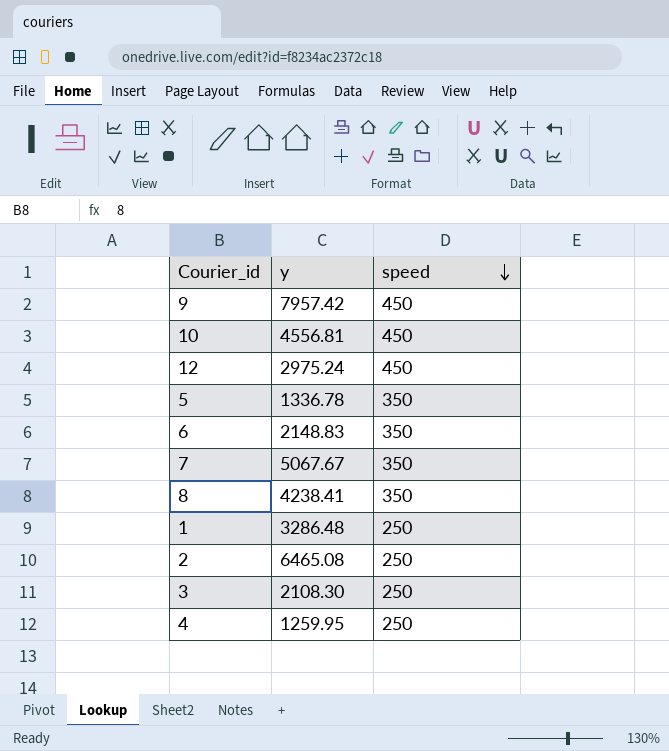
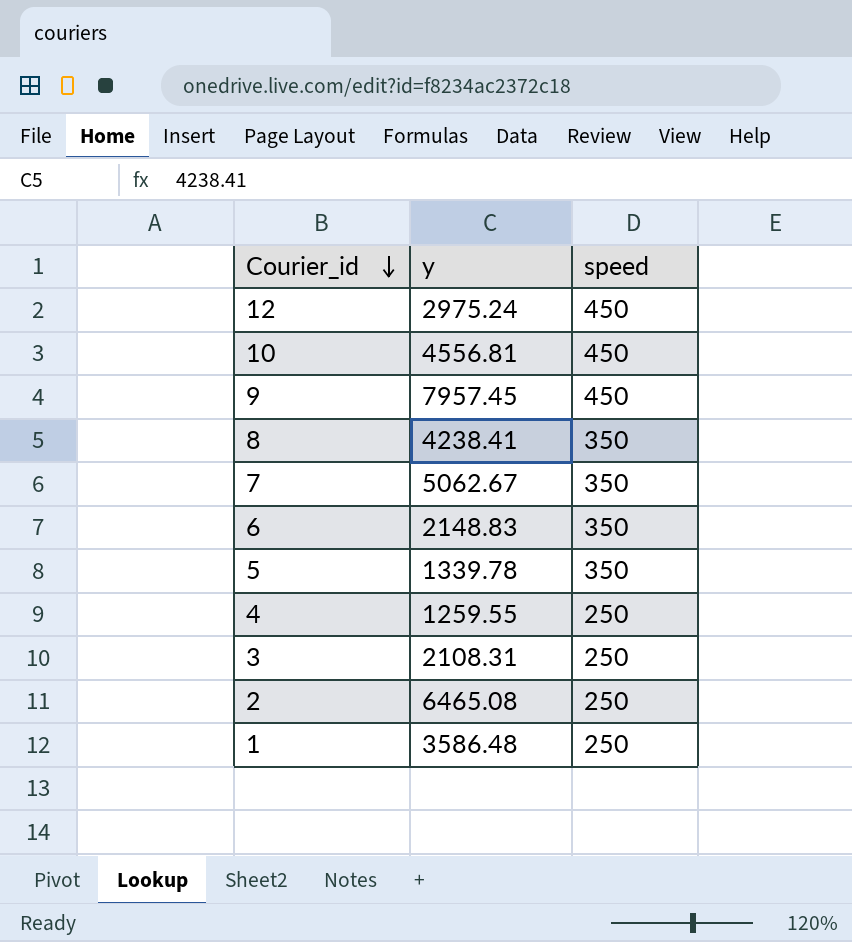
row order: speed descending -> Courier_id descending
9 | y: 7957.42 -> 7957.45
7 | y: 5067.67 -> 5062.67
5 | y: 1336.78 -> 1339.78
4 | y: 1259.95 -> 1259.55
3 | y: 2108.30 -> 2108.31
1 | y: 3286.48 -> 3586.48

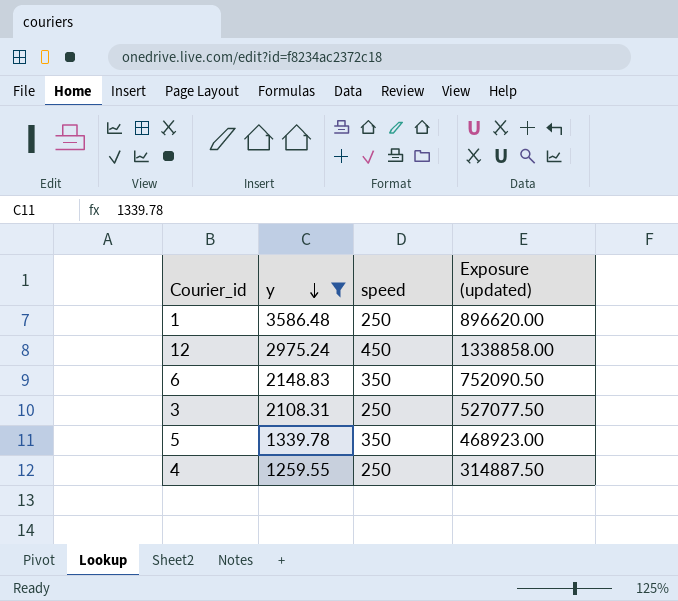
filter: none -> y <= 3586.48
row order: Courier_id descending -> y descending
column Exposure (updated) | formula: none -> [y] * [speed]

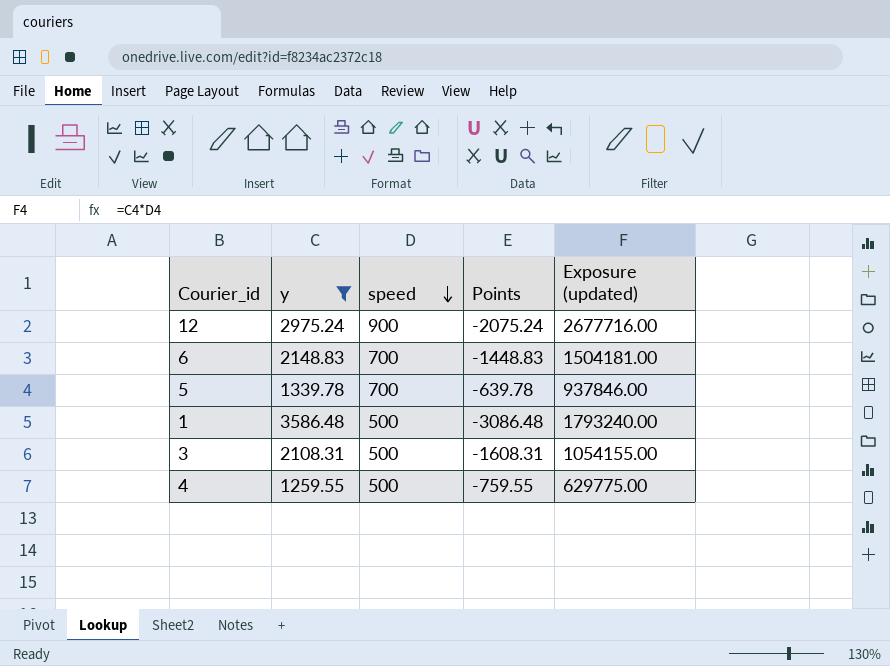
row order: y descending -> speed descending
column Points | formula: none -> [speed] - [y]
12 | speed: 450 -> 900
12 | Exposure (updated): 1338858.00 -> 2677716.00
6 | speed: 350 -> 700
6 | Exposure (updated): 752090.50 -> 1504181.00
5 | speed: 350 -> 700
5 | Exposure (updated): 468923.00 -> 937846.00
1 | speed: 250 -> 500
1 | Exposure (updated): 896620.00 -> 1793240.00
3 | speed: 250 -> 500
3 | Exposure (updated): 527077.50 -> 1054155.00
4 | speed: 250 -> 500
4 | Exposure (updated): 314887.50 -> 629775.00

